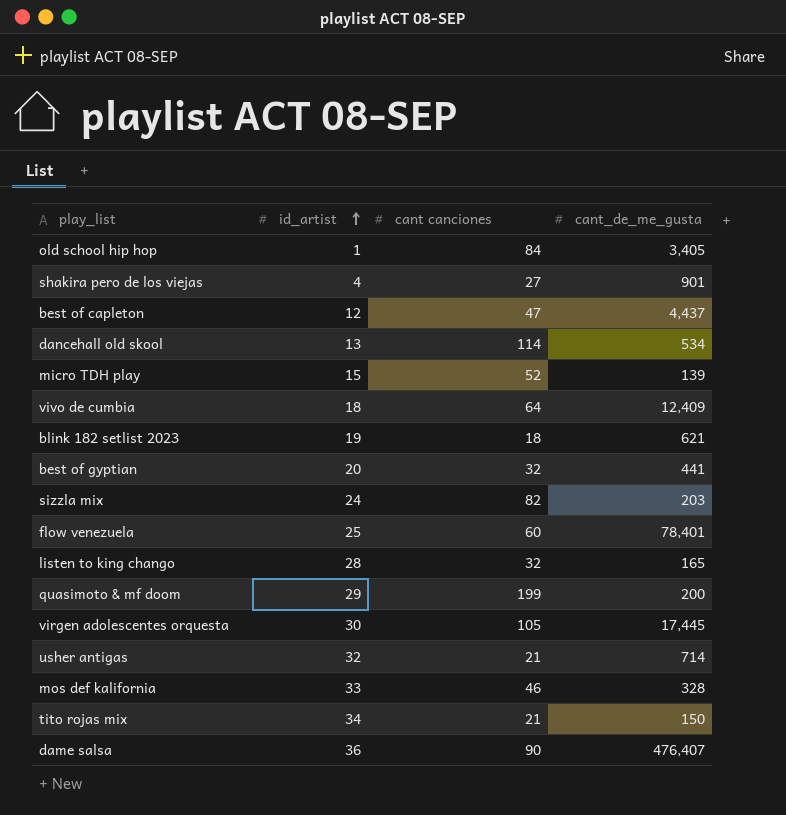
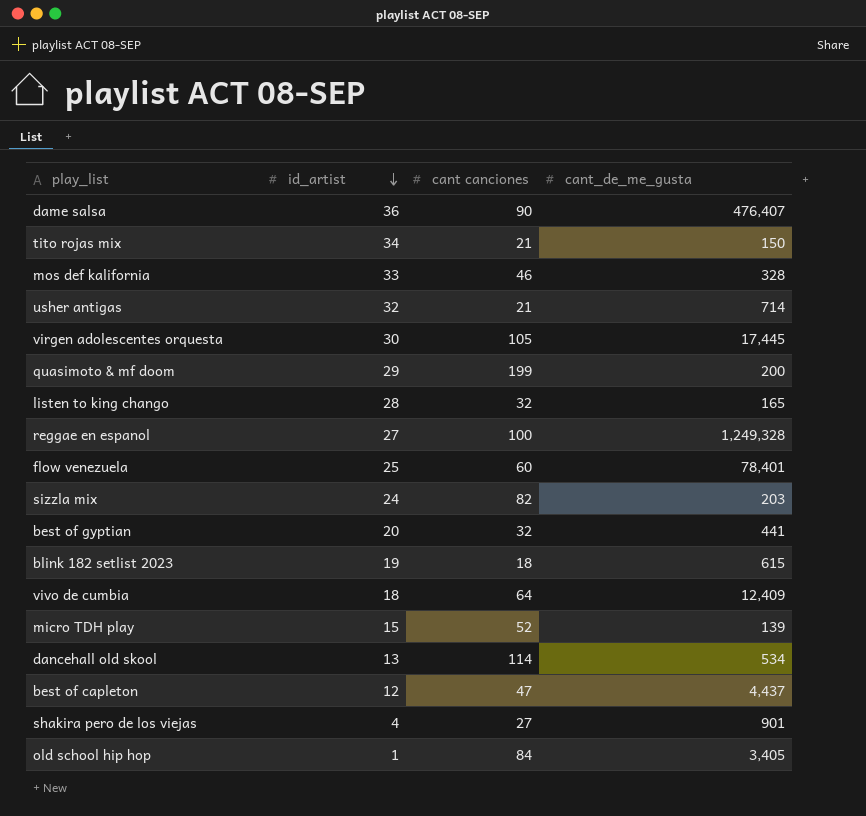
row order: id_artist ascending -> id_artist descending
row reggae en espanol: none -> 27 | 100 | 1,249,328
blink 182 setlist 2023 | cant_de_me_gusta: 621 -> 615

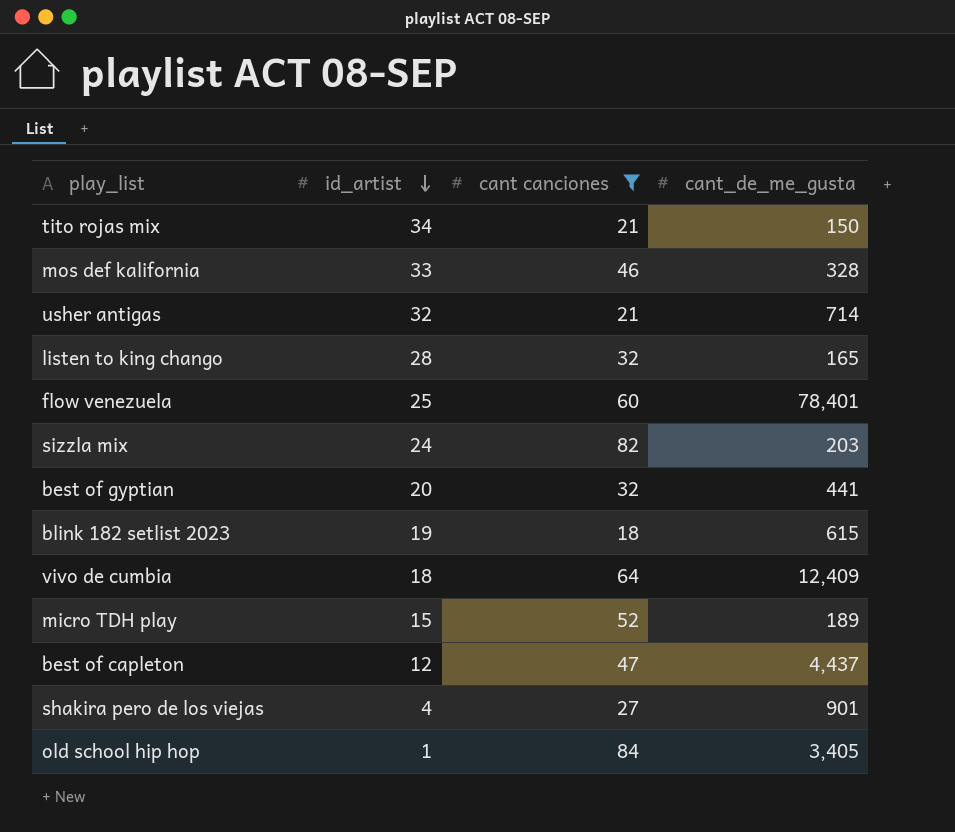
filter: none -> cant canciones <= 84
micro TDH play | cant_de_me_gusta: 139 -> 189

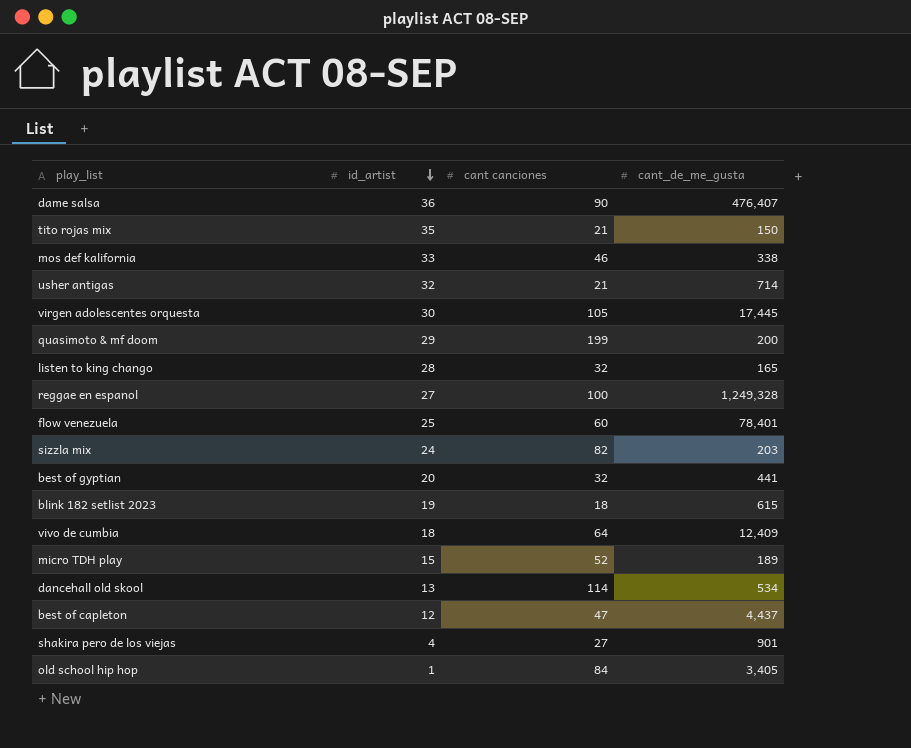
filter: cant canciones <= 84 -> none
tito rojas mix | id_artist: 34 -> 35
mos def kalifornia | cant_de_me_gusta: 328 -> 338

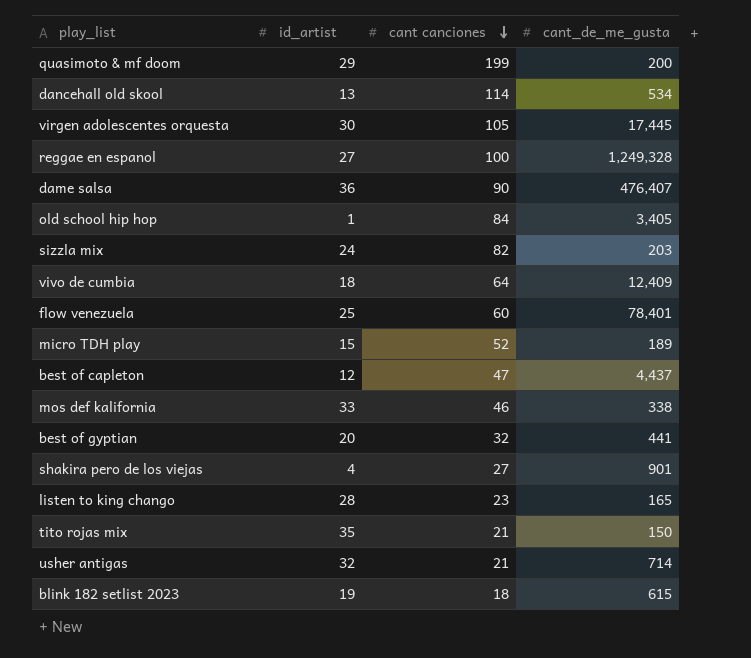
row order: id_artist descending -> cant canciones descending
listen to king chango | cant canciones: 32 -> 23

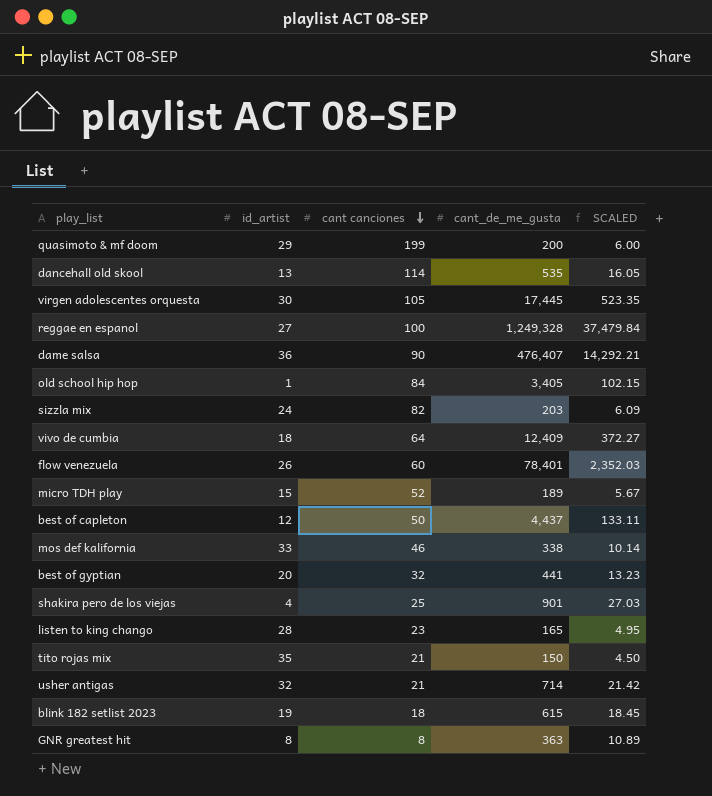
column SCALED | formula: none -> [cant_de_me_gusta] * 0.03
dancehall old skool | cant_de_me_gusta: 534 -> 535
flow venezuela | id_artist: 25 -> 26
best of capleton | cant canciones: 47 -> 50
shakira pero de los viejas | cant canciones: 27 -> 25
row GNR greatest hit: none -> 8 | 8 | 363 | 10.89

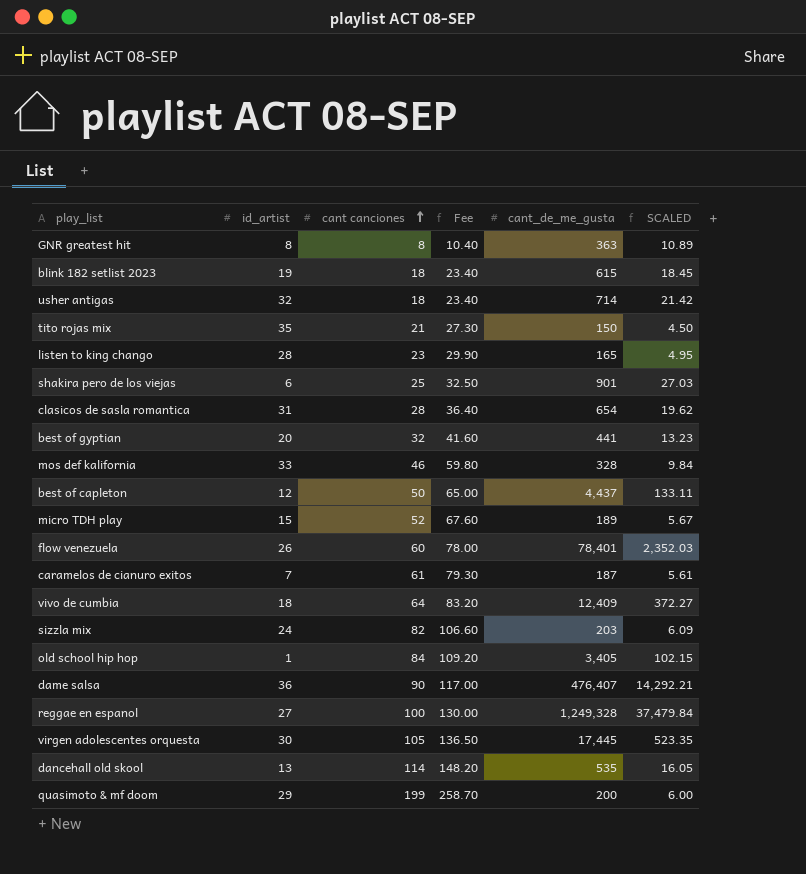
row order: cant canciones descending -> cant canciones ascending
column Fee | formula: none -> [cant canciones] * 1.3
usher antigas | cant canciones: 21 -> 18
shakira pero de los viejas | id_artist: 4 -> 6
row clasicos de sasla romantica: none -> 31 | 28 | 36.40 | 654 | 19.62
mos def kalifornia | cant_de_me_gusta: 338 -> 328
mos def kalifornia | SCALED: 10.14 -> 9.84
row caramelos de cianuro exitos: none -> 7 | 61 | 79.30 | 187 | 5.61

